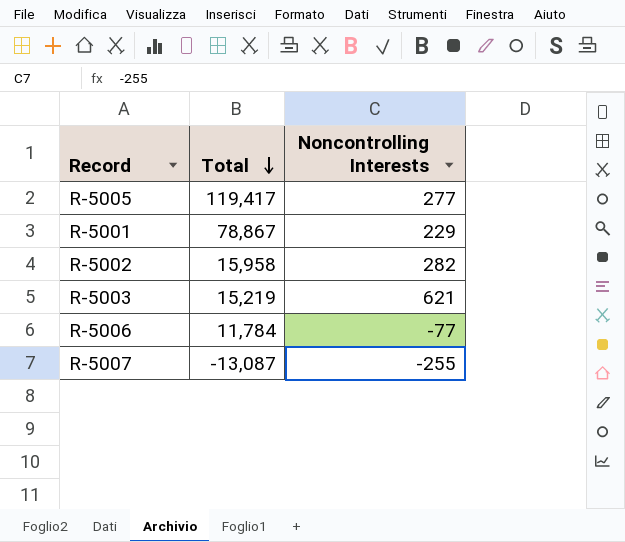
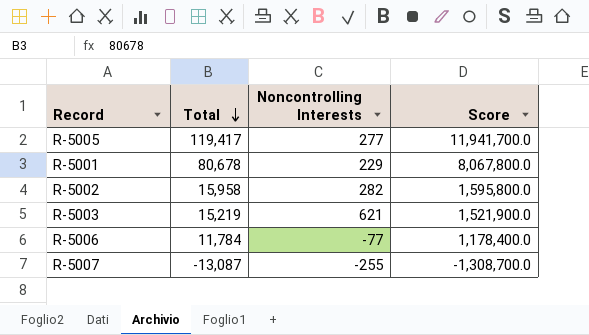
column Score | formula: none -> [Total] * 100
R-5001 | Total: 78,867 -> 80,678

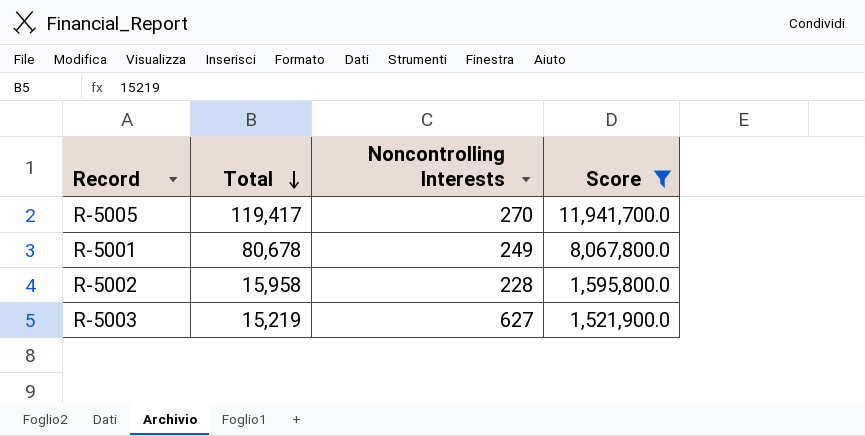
filter: none -> Score >= 1,521,900.0
R-5005 | Noncontrolling Interests: 277 -> 270
R-5001 | Noncontrolling Interests: 229 -> 249
R-5002 | Noncontrolling Interests: 282 -> 228
R-5003 | Noncontrolling Interests: 621 -> 627

